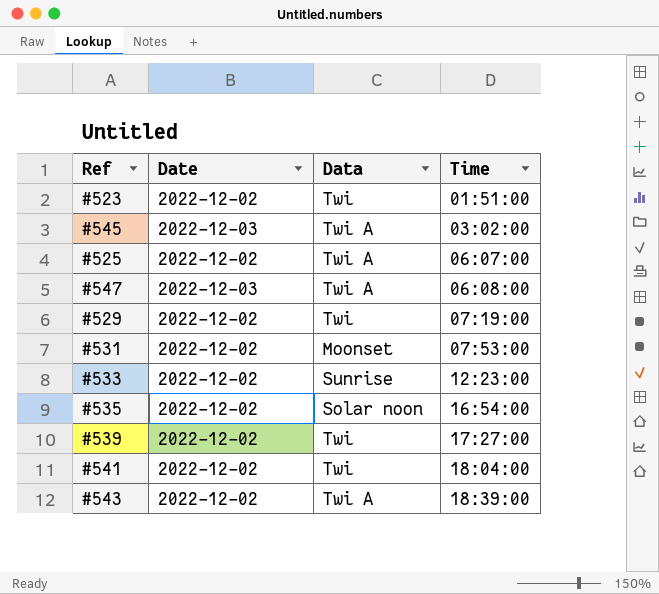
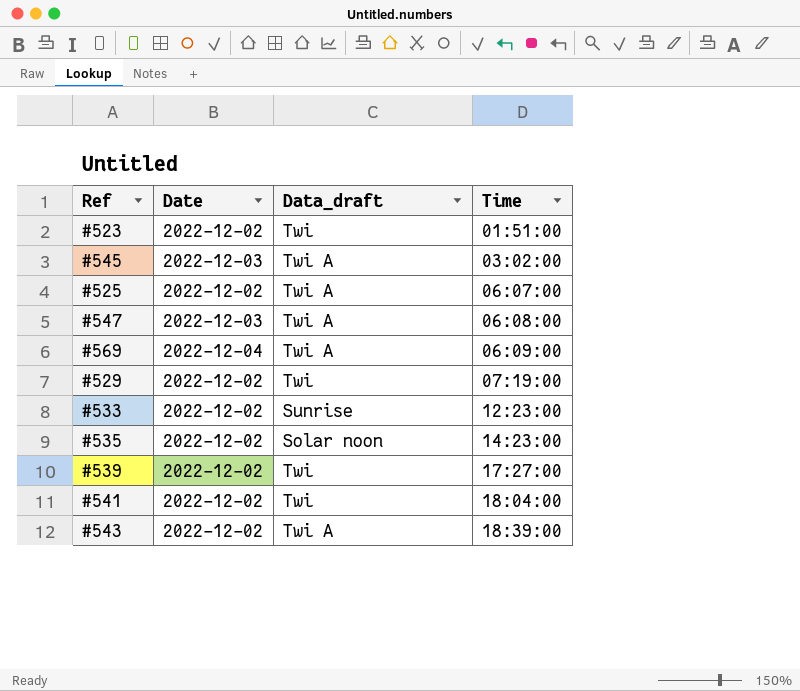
column name: Data -> Data_draft
row #531: 2022-12-02 | Moonset | 07:53:00 -> none
row #569: none -> 2022-12-04 | Twi A | 06:09:00
#535 | Time: 16:54:00 -> 14:23:00

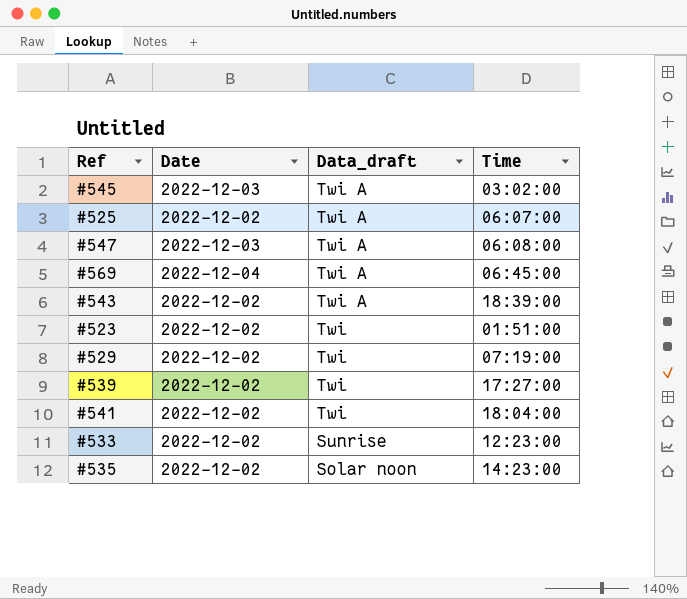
row order: Time ascending -> Data_draft descending
#569 | Time: 06:09:00 -> 06:45:00

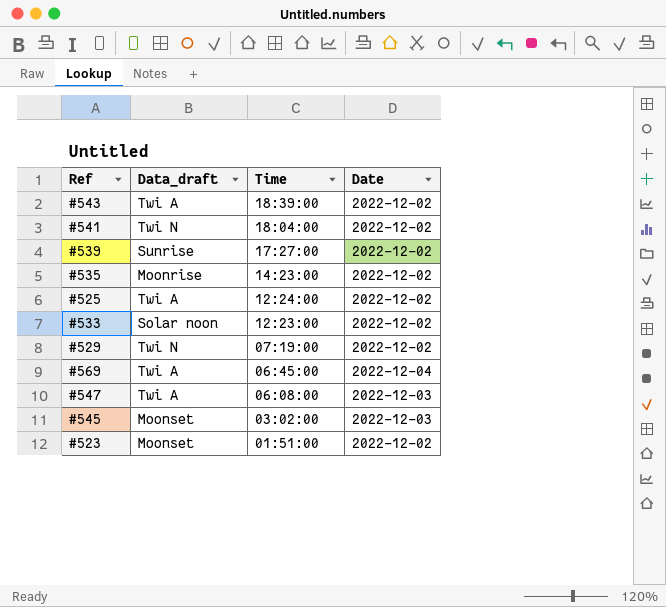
row order: Data_draft descending -> Time descending
column Date | position: 2 -> 4
#541 | Data_draft: Twi -> Twi N
#539 | Data_draft: Twi -> Sunrise
#535 | Data_draft: Solar noon -> Moonrise
#525 | Time: 06:07:00 -> 12:24:00
#533 | Data_draft: Sunrise -> Solar noon
#529 | Data_draft: Twi -> Twi N
#545 | Data_draft: Twi A -> Moonset
#523 | Data_draft: Twi -> Moonset

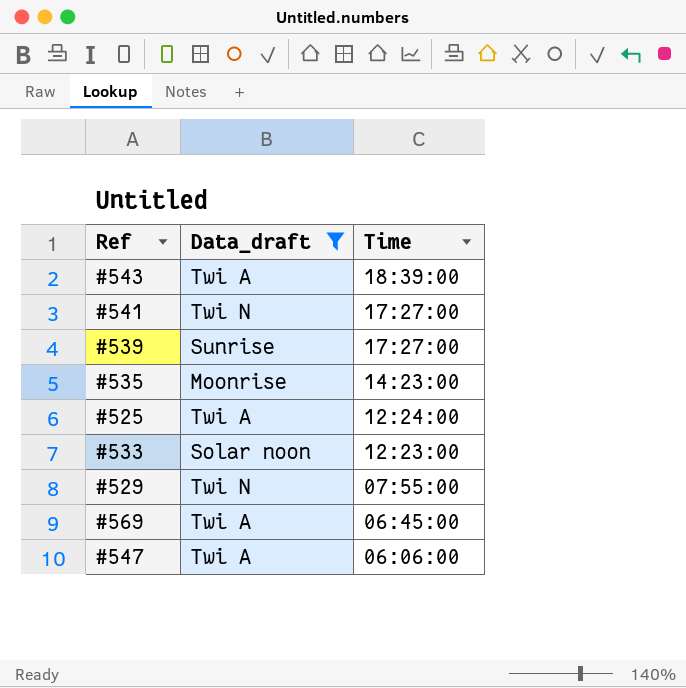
filter: none -> Data_draft != Moonset
column Date | position: 4 -> none
#541 | Time: 18:04:00 -> 17:27:00
#529 | Time: 07:19:00 -> 07:55:00
#547 | Time: 06:08:00 -> 06:06:00

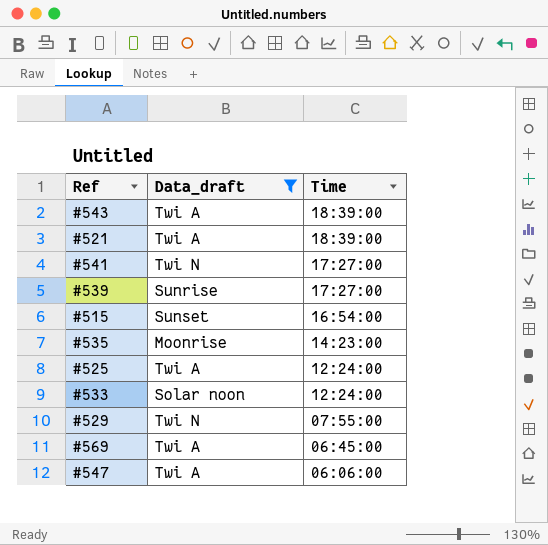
row #521: none -> Twi A | 18:39:00
row #515: none -> Sunset | 16:54:00
#533 | Time: 12:23:00 -> 12:24:00

